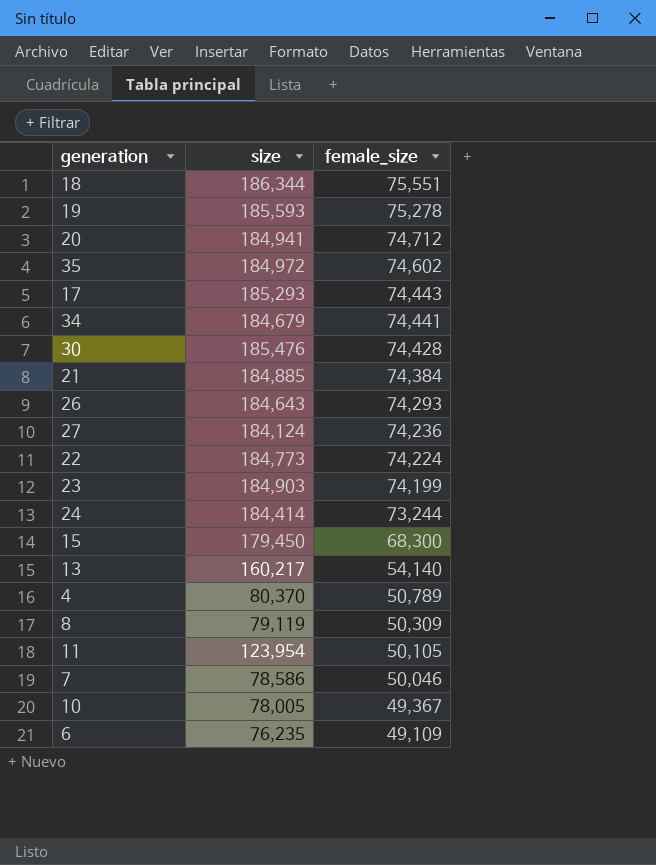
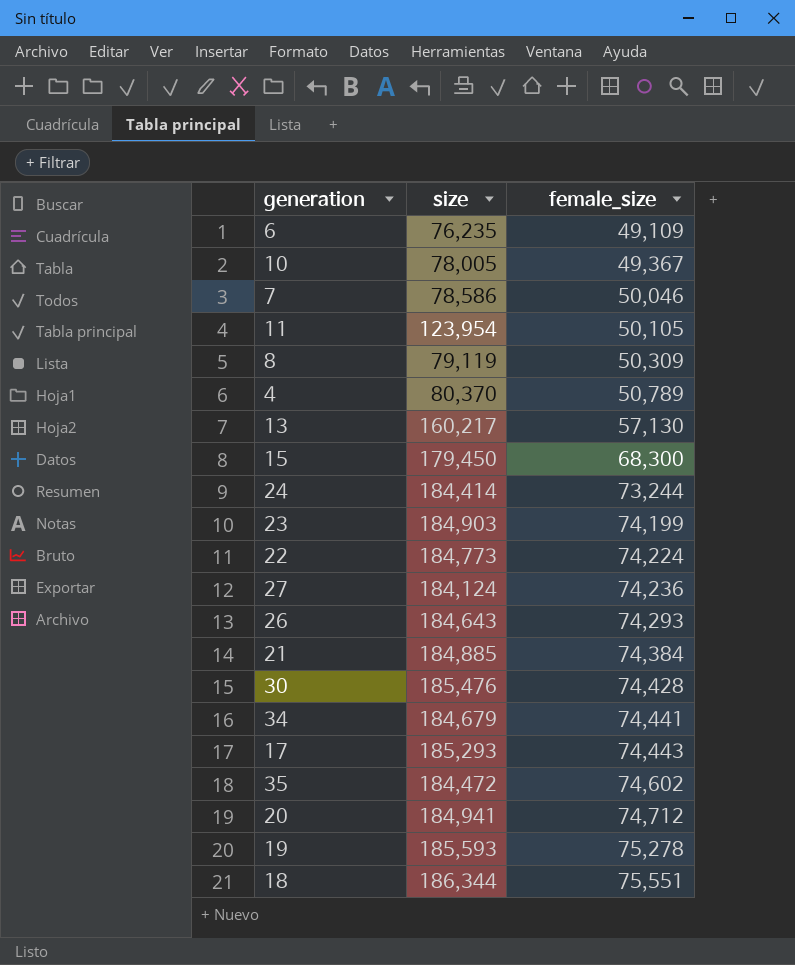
row order: female_size descending -> female_size ascending
13 | female_size: 54,140 -> 57,130
35 | size: 184,972 -> 184,472

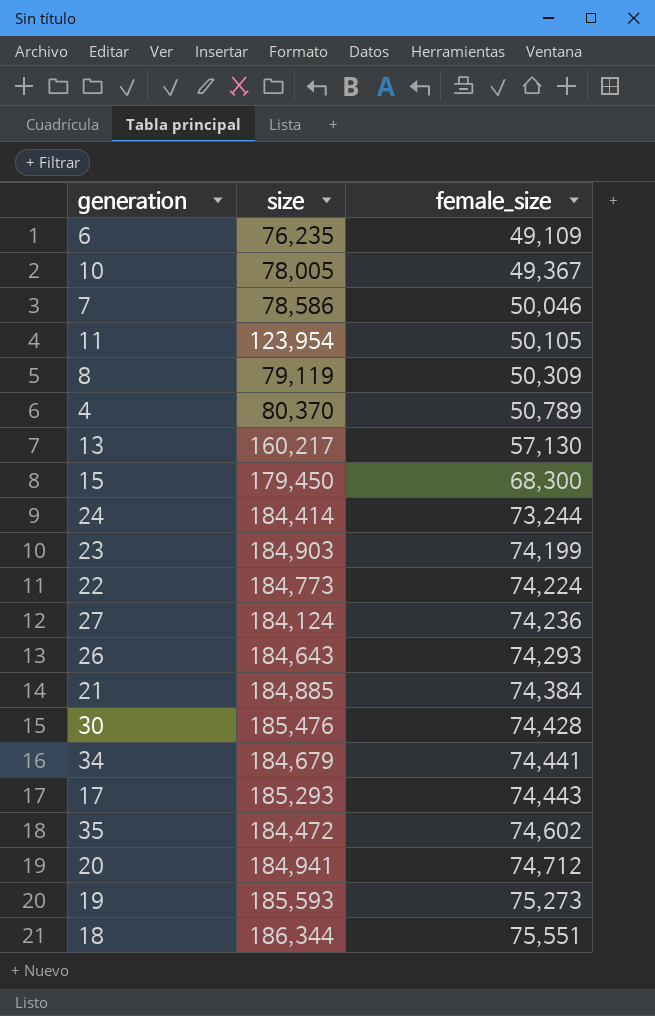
19 | female_size: 75,278 -> 75,273

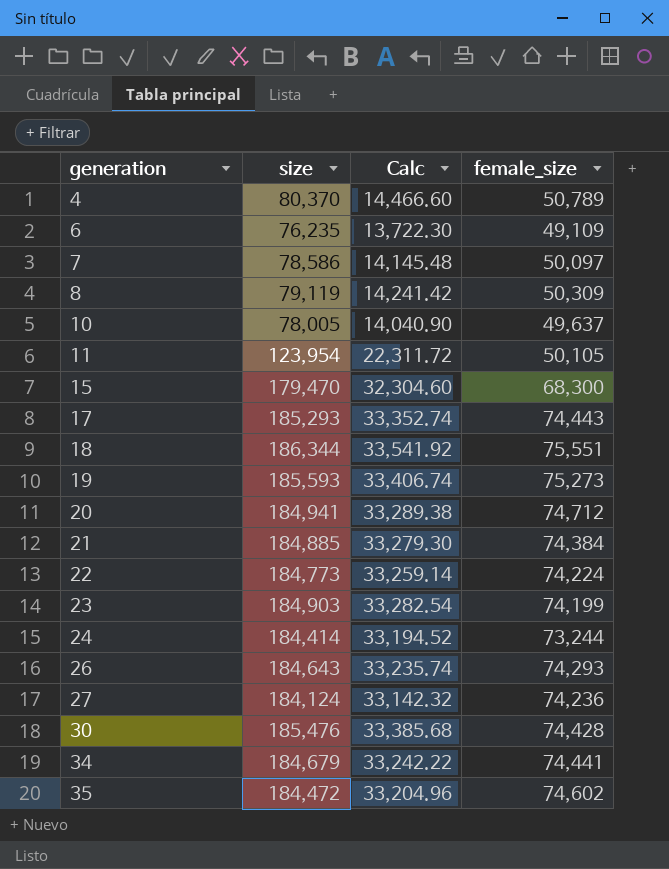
row order: female_size ascending -> generation ascending
column Calc | formula: none -> [size] * 0.18
row 13: 160,217 | 57,130 -> none
7 | female_size: 50,046 -> 50,097
10 | female_size: 49,367 -> 49,637
15 | size: 179,450 -> 179,470

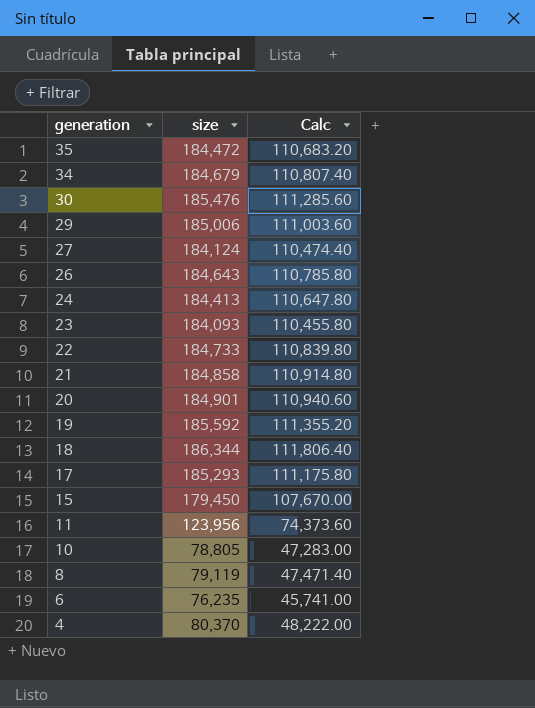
row order: generation ascending -> generation descending
column female_size | position: 4 -> none
column Calc | formula: [size] * 0.18 -> [size] * 0.6
row 7: 78,586 | 14,145.48 | 50,097 -> none
row 29: none -> 185,006 | 111,003.60
24 | size: 184,414 -> 184,413
23 | size: 184,903 -> 184,093
22 | size: 184,773 -> 184,733
21 | size: 184,885 -> 184,858
20 | size: 184,941 -> 184,901
19 | size: 185,593 -> 185,592
15 | size: 179,470 -> 179,450
11 | size: 123,954 -> 123,956
10 | size: 78,005 -> 78,805

